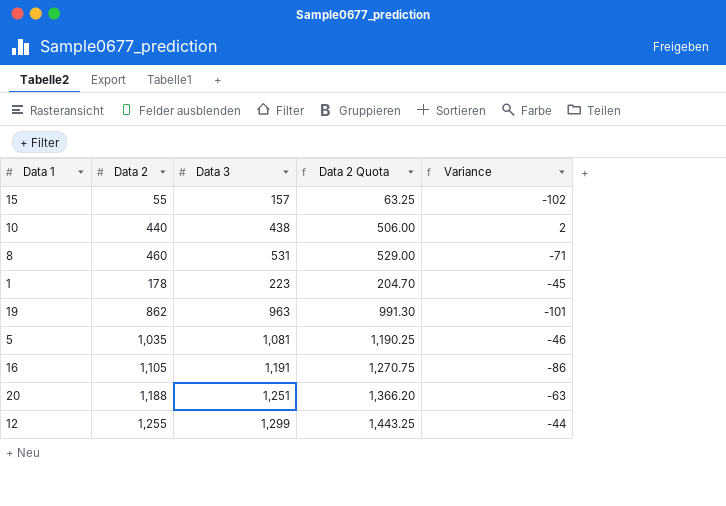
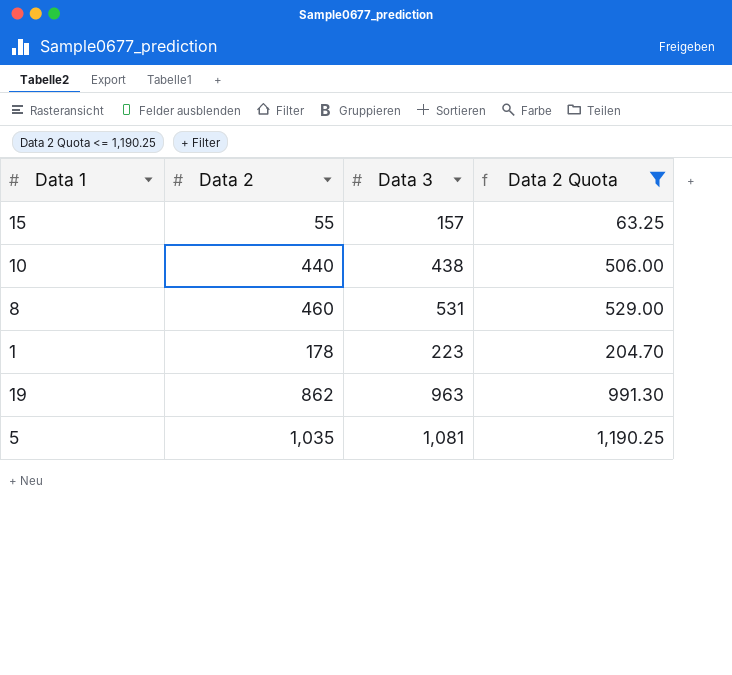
filter: none -> Data 2 Quota <= 1,190.25
column Variance | formula: [Data 2] - [Data 3] -> none

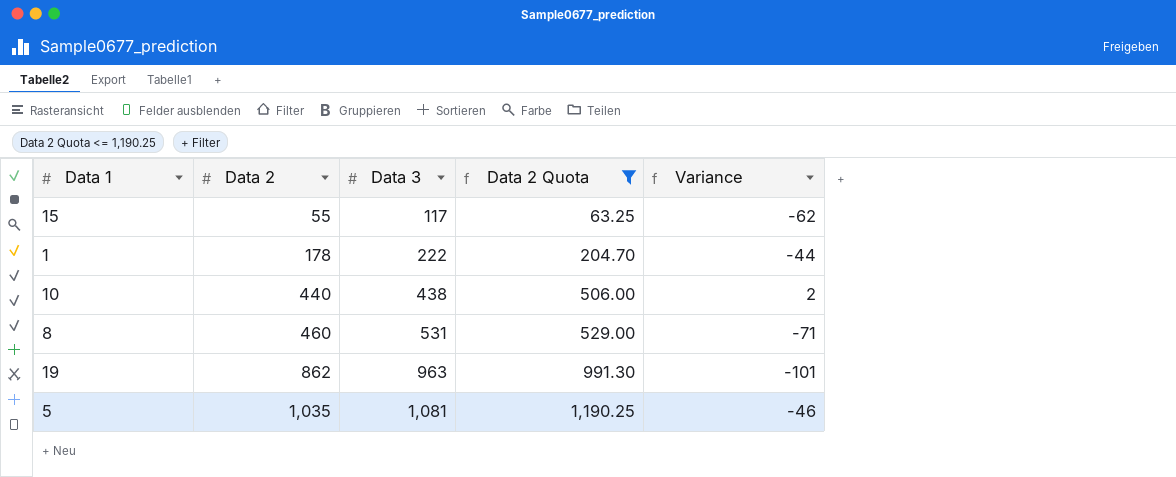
row order: none -> Data 2 ascending
column Variance | formula: none -> [Data 2] - [Data 3]
15 | Data 3: 157 -> 117
1 | Data 3: 223 -> 222

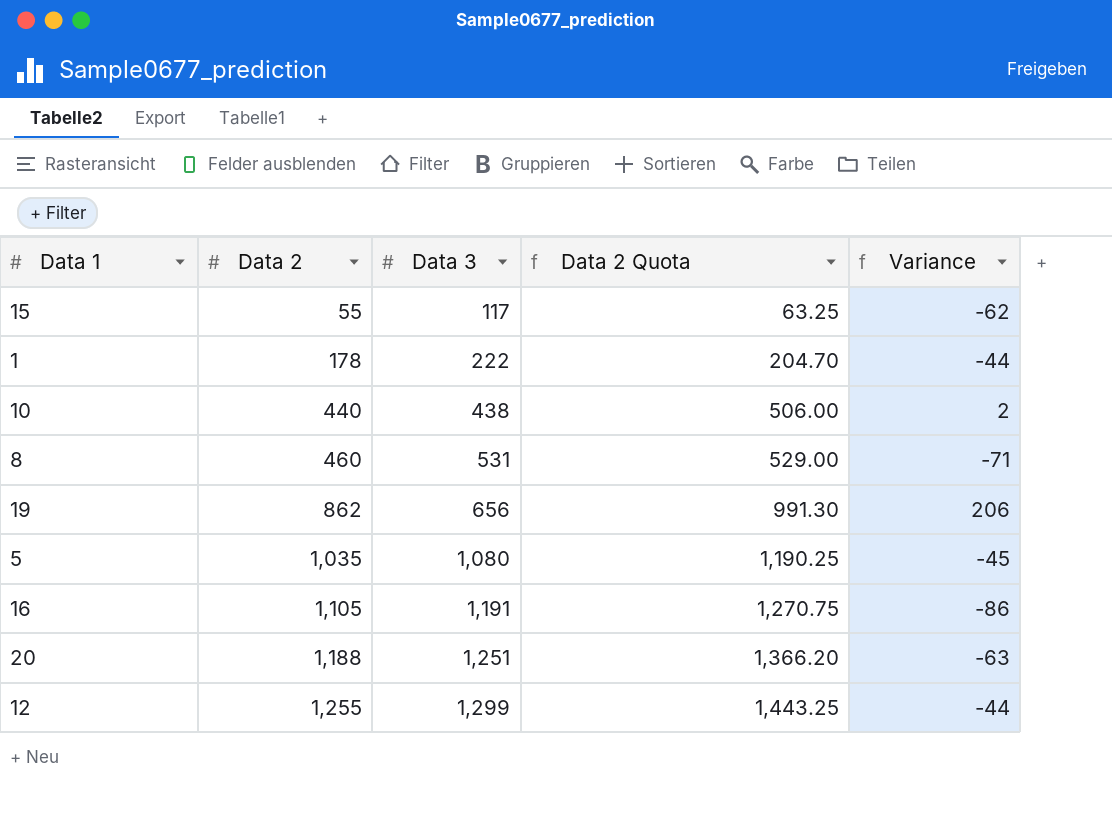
filter: Data 2 Quota <= 1,190.25 -> none
19 | Data 3: 963 -> 656
19 | Variance: -101 -> 206
5 | Data 3: 1,081 -> 1,080
5 | Variance: -46 -> -45

